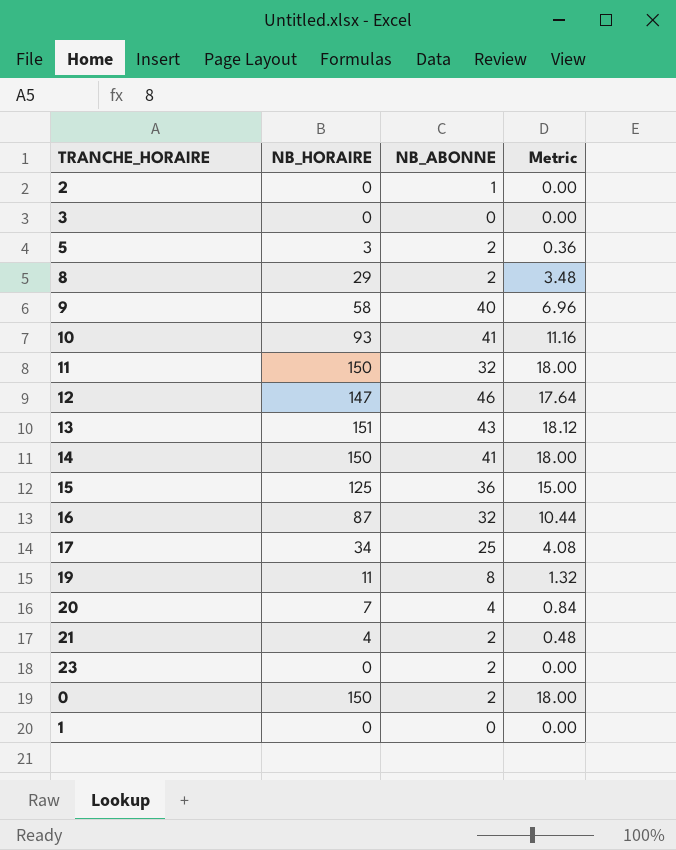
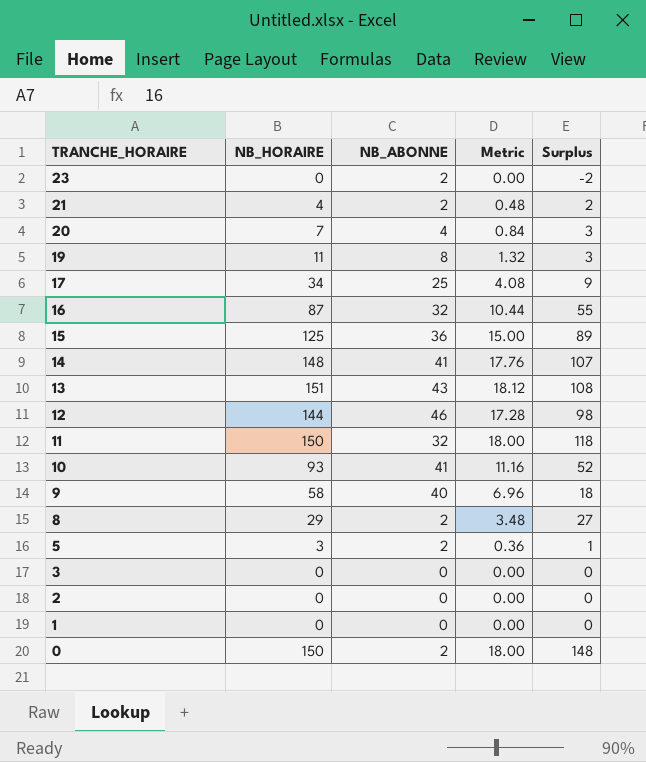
row order: none -> TRANCHE_HORAIRE descending
column Surplus | formula: none -> [NB_HORAIRE] - [NB_ABONNE]
14 | NB_HORAIRE: 150 -> 148
14 | Metric: 18.00 -> 17.76
12 | NB_HORAIRE: 147 -> 144
12 | Metric: 17.64 -> 17.28
2 | NB_ABONNE: 1 -> 0

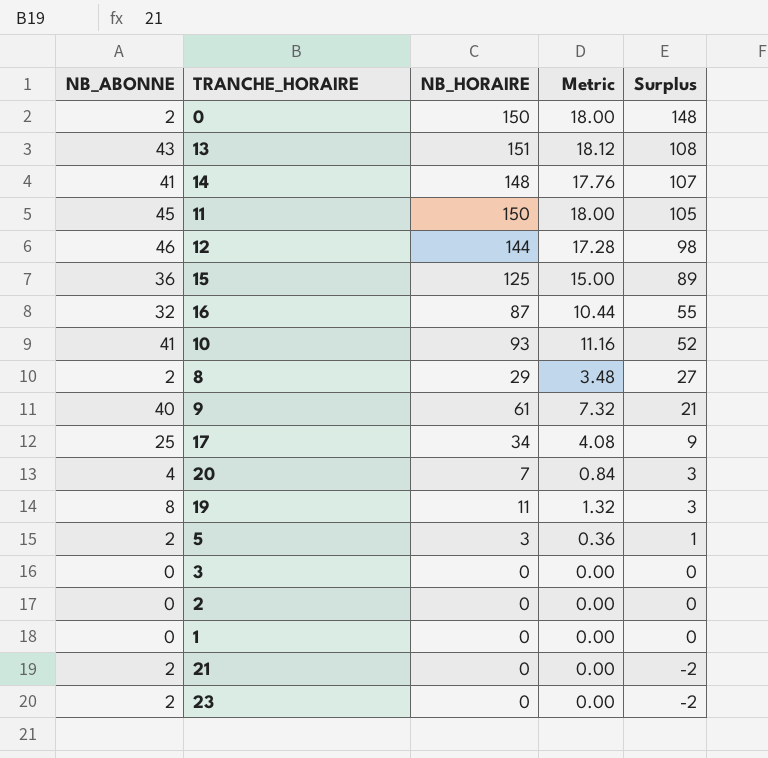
row order: TRANCHE_HORAIRE descending -> Surplus descending
column NB_ABONNE | position: 3 -> 1
11 | NB_ABONNE: 32 -> 45
11 | Surplus: 118 -> 105
9 | NB_HORAIRE: 58 -> 61
9 | Metric: 6.96 -> 7.32
9 | Surplus: 18 -> 21
21 | NB_HORAIRE: 4 -> 0
21 | Metric: 0.48 -> 0.00
21 | Surplus: 2 -> -2

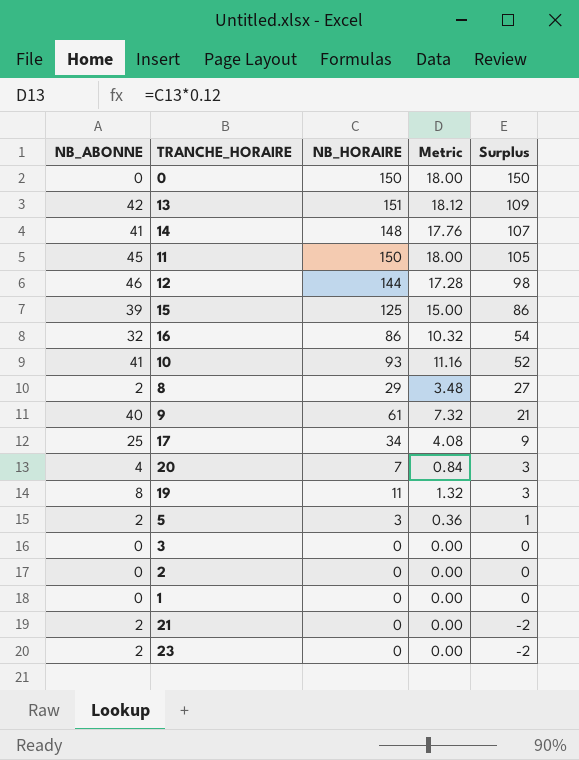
0 | NB_ABONNE: 2 -> 0
0 | Surplus: 148 -> 150
13 | NB_ABONNE: 43 -> 42
13 | Surplus: 108 -> 109
15 | NB_ABONNE: 36 -> 39
15 | Surplus: 89 -> 86
16 | NB_HORAIRE: 87 -> 86
16 | Metric: 10.44 -> 10.32
16 | Surplus: 55 -> 54

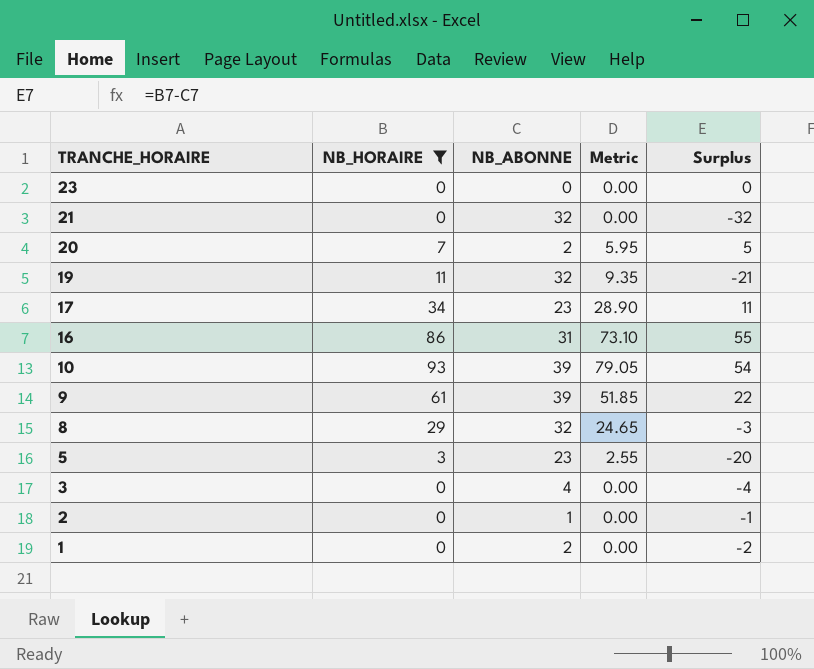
filter: none -> NB_HORAIRE <= 93
row order: Surplus descending -> TRANCHE_HORAIRE descending
column NB_ABONNE | position: 1 -> 3
column Metric | formula: [NB_HORAIRE] * 0.12 -> [NB_HORAIRE] * 0.85
23 | NB_ABONNE: 2 -> 0
23 | Surplus: -2 -> 0
21 | NB_ABONNE: 2 -> 32
21 | Surplus: -2 -> -32
20 | NB_ABONNE: 4 -> 2
20 | Surplus: 3 -> 5
19 | NB_ABONNE: 8 -> 32
19 | Surplus: 3 -> -21
17 | NB_ABONNE: 25 -> 23
17 | Surplus: 9 -> 11
16 | NB_ABONNE: 32 -> 31
16 | Surplus: 54 -> 55
10 | NB_ABONNE: 41 -> 39
10 | Surplus: 52 -> 54
9 | NB_ABONNE: 40 -> 39
9 | Surplus: 21 -> 22
8 | NB_ABONNE: 2 -> 32
8 | Surplus: 27 -> -3
5 | NB_ABONNE: 2 -> 23
5 | Surplus: 1 -> -20
3 | NB_ABONNE: 0 -> 4
3 | Surplus: 0 -> -4
2 | NB_ABONNE: 0 -> 1
2 | Surplus: 0 -> -1
1 | NB_ABONNE: 0 -> 2
1 | Surplus: 0 -> -2

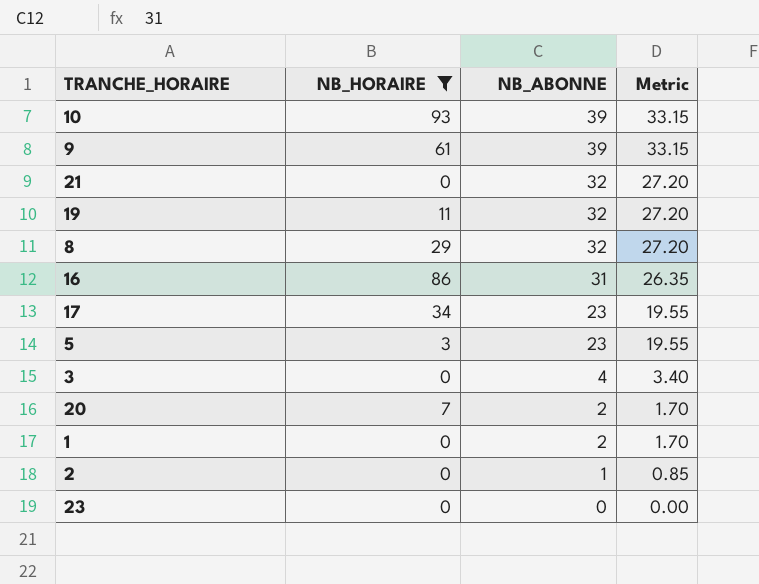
row order: TRANCHE_HORAIRE descending -> NB_ABONNE descending
column Surplus | formula: [NB_HORAIRE] - [NB_ABONNE] -> none
column Metric | formula: [NB_HORAIRE] * 0.85 -> [NB_ABONNE] * 0.85

